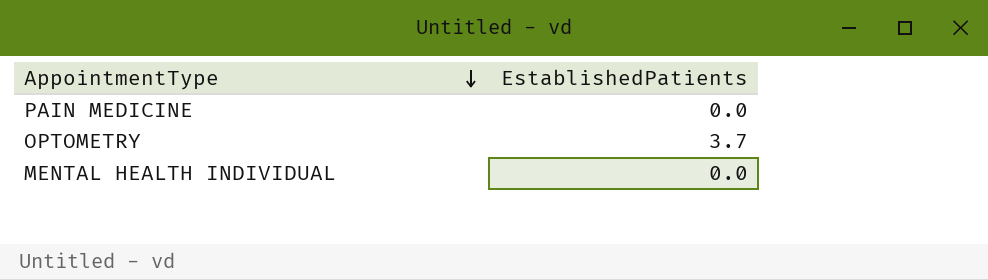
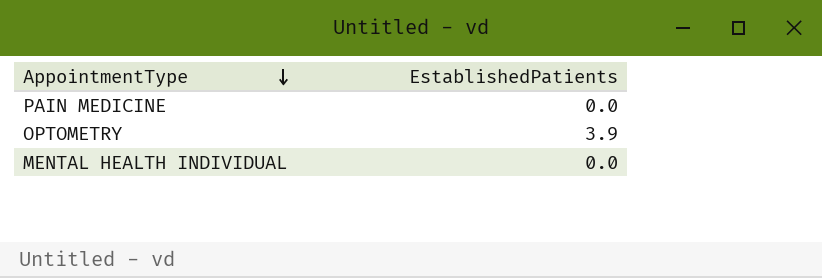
OPTOMETRY | EstablishedPatients: 3.7 -> 3.9

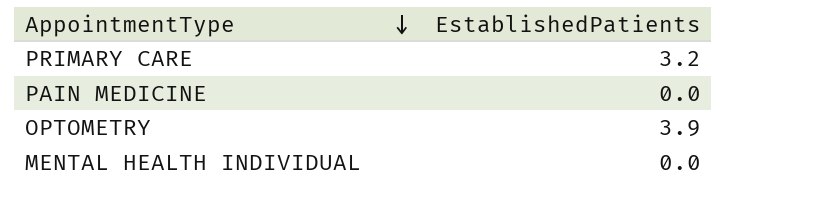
row PRIMARY CARE: none -> 3.2

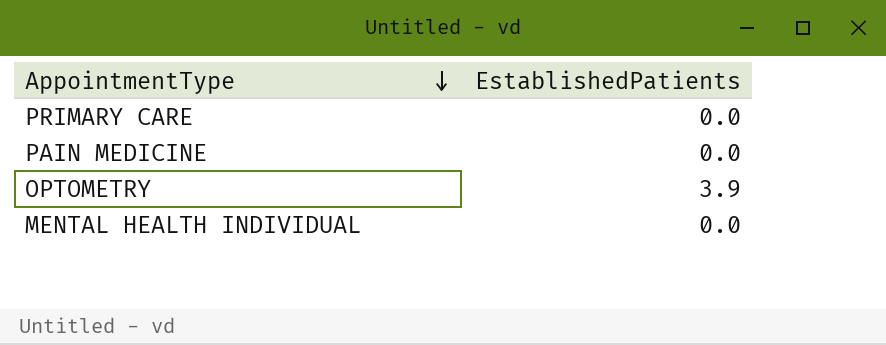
PRIMARY CARE | EstablishedPatients: 3.2 -> 0.0

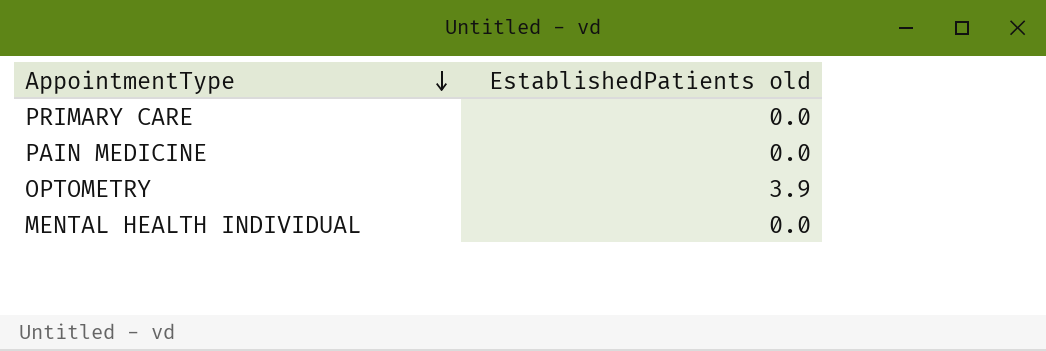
column name: EstablishedPatients -> EstablishedPatients old

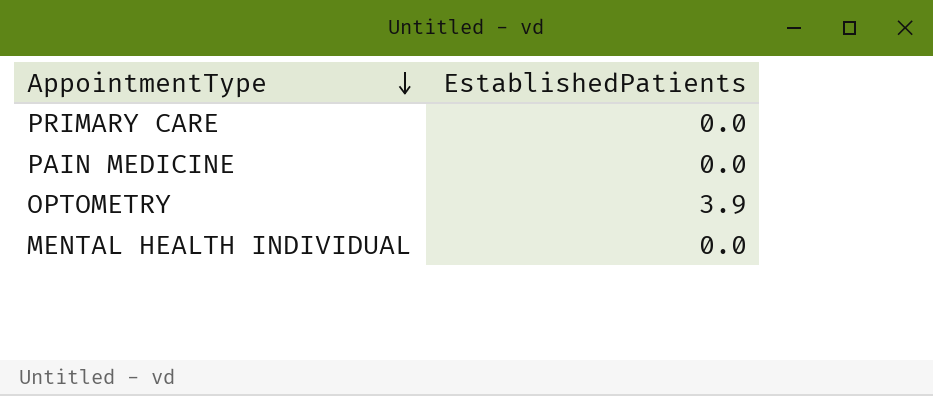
column name: EstablishedPatients old -> EstablishedPatients

